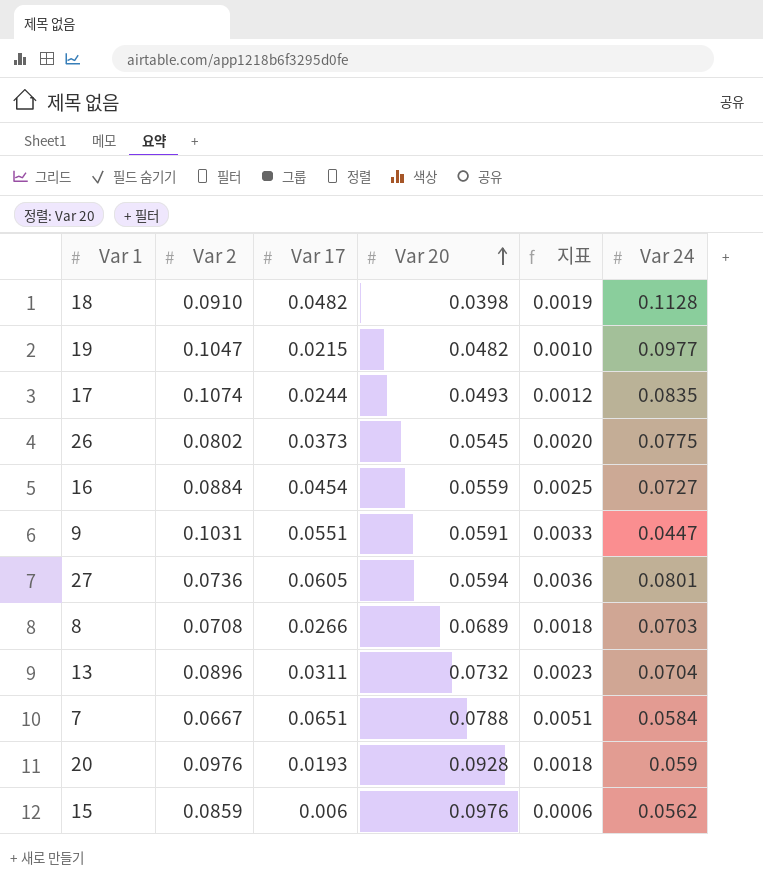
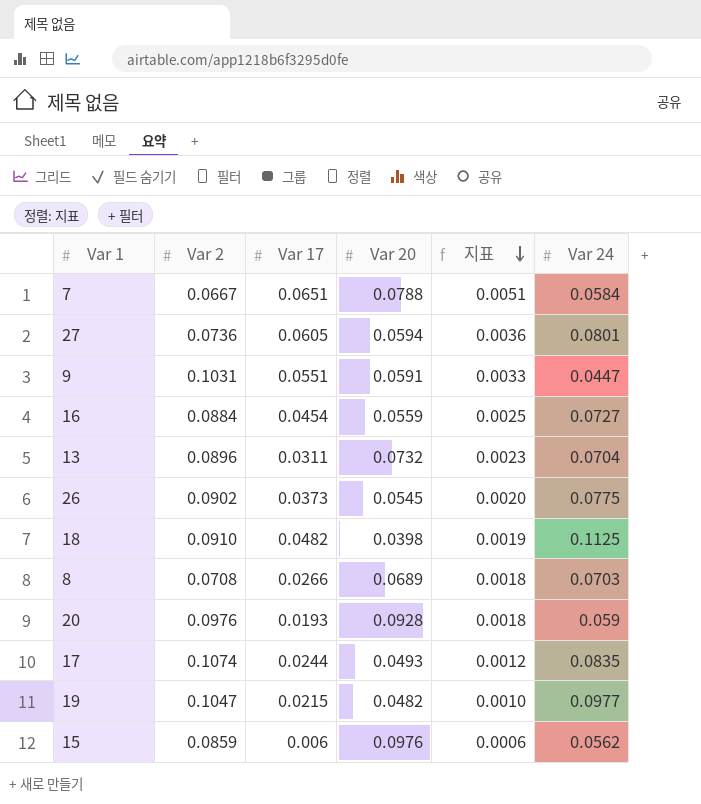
row order: Var 20 ascending -> 지표 descending
26 | Var 2: 0.0802 -> 0.0902
18 | Var 24: 0.1128 -> 0.1125

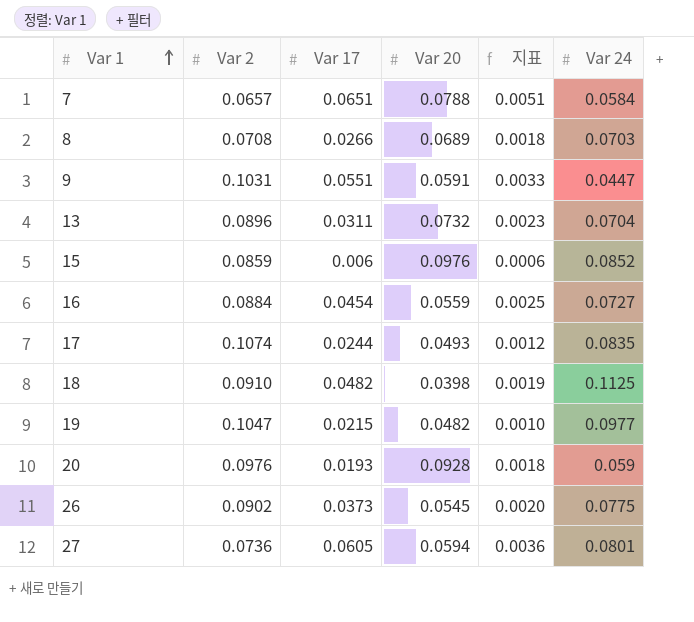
row order: 지표 descending -> Var 1 ascending
7 | Var 2: 0.0667 -> 0.0657
15 | Var 24: 0.0562 -> 0.0852

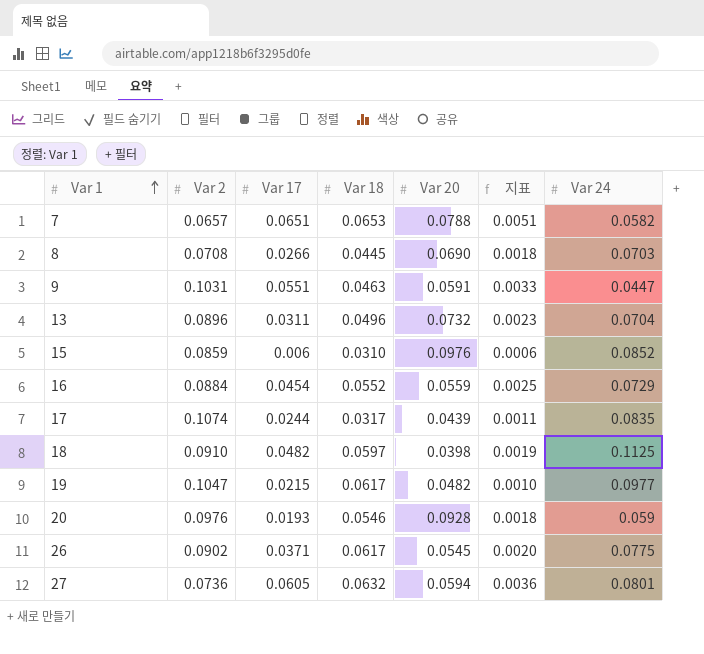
column Var 18 | position: none -> 4
7 | Var 24: 0.0584 -> 0.0582
8 | Var 20: 0.0689 -> 0.0690
16 | Var 24: 0.0727 -> 0.0729
17 | Var 20: 0.0493 -> 0.0439
17 | 지표: 0.0012 -> 0.0011
26 | Var 17: 0.0373 -> 0.0371

